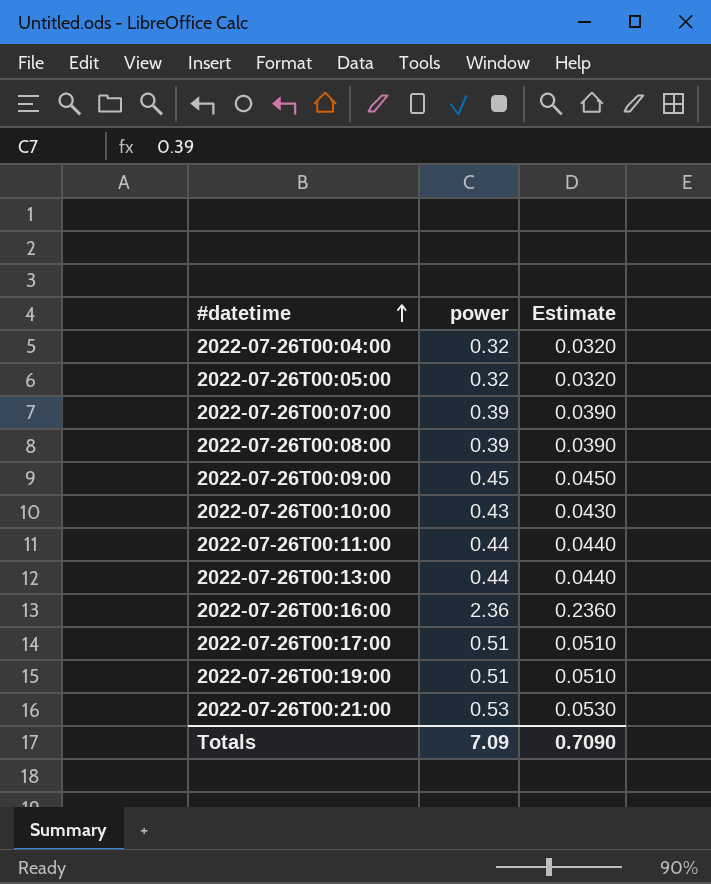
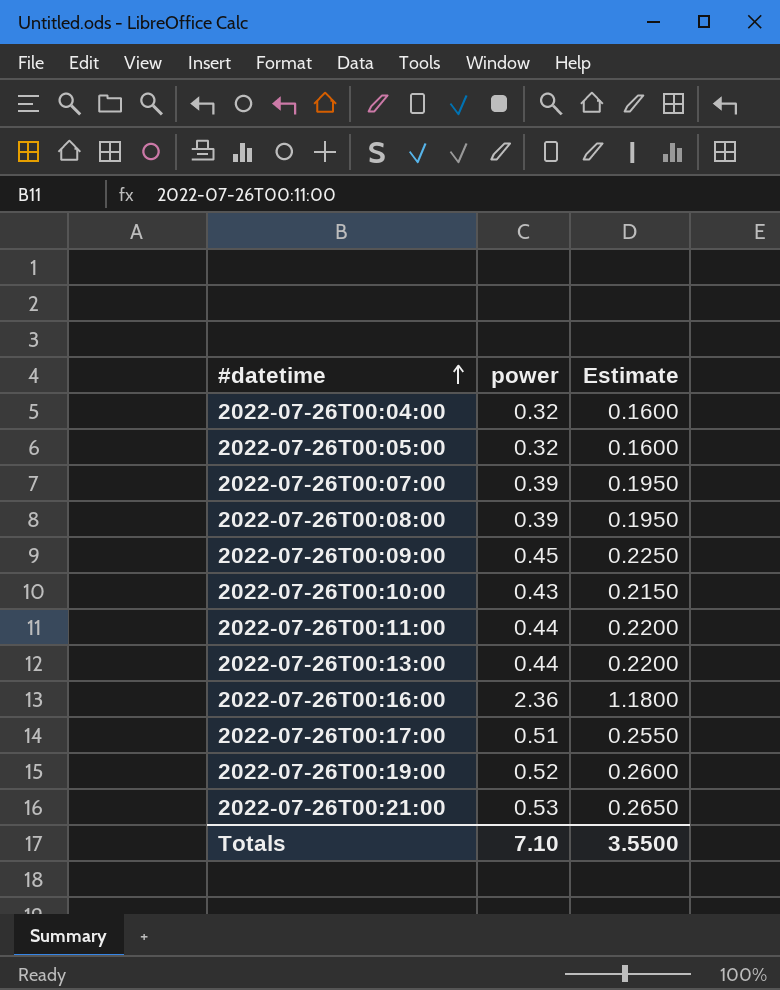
column Estimate | formula: [power] * 0.1 -> [power] * 0.5
2022-07-26T00:19:00 | power: 0.51 -> 0.52
Totals | power: 7.09 -> 7.10
Totals | Estimate: 0.7090 -> 3.5500

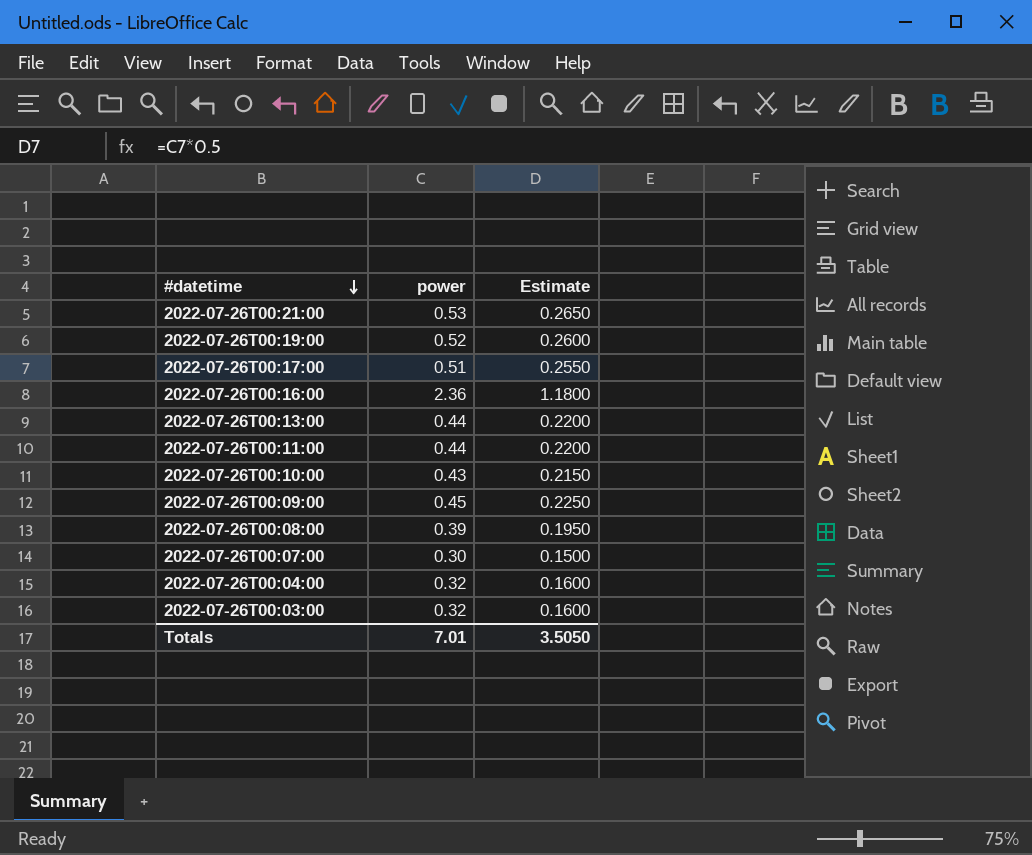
row order: #datetime ascending -> #datetime descending
row 2022-07-26T00:05:00: 0.32 | 0.1600 -> none
2022-07-26T00:07:00 | power: 0.39 -> 0.30
2022-07-26T00:07:00 | Estimate: 0.1950 -> 0.1500
row 2022-07-26T00:03:00: none -> 0.32 | 0.1600
Totals | power: 7.10 -> 7.01
Totals | Estimate: 3.5500 -> 3.5050

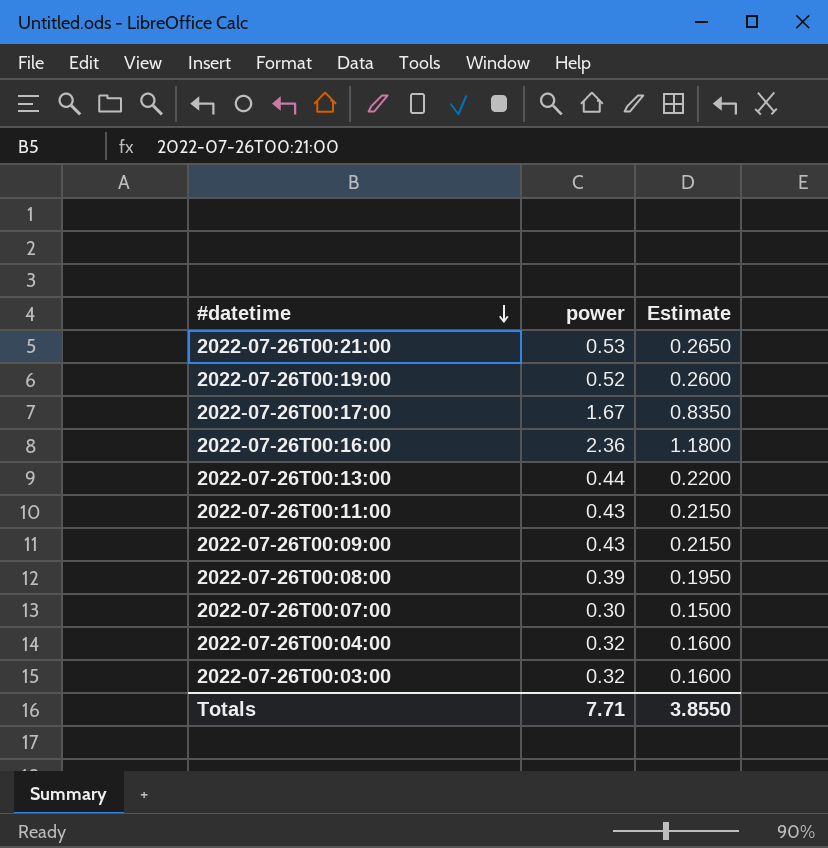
row 2022-07-26T00:10:00: 0.43 | 0.2150 -> none
2022-07-26T00:17:00 | power: 0.51 -> 1.67
2022-07-26T00:17:00 | Estimate: 0.2550 -> 0.8350
2022-07-26T00:11:00 | power: 0.44 -> 0.43
2022-07-26T00:11:00 | Estimate: 0.2200 -> 0.2150
2022-07-26T00:09:00 | power: 0.45 -> 0.43
2022-07-26T00:09:00 | Estimate: 0.2250 -> 0.2150
Totals | power: 7.01 -> 7.71
Totals | Estimate: 3.5050 -> 3.8550

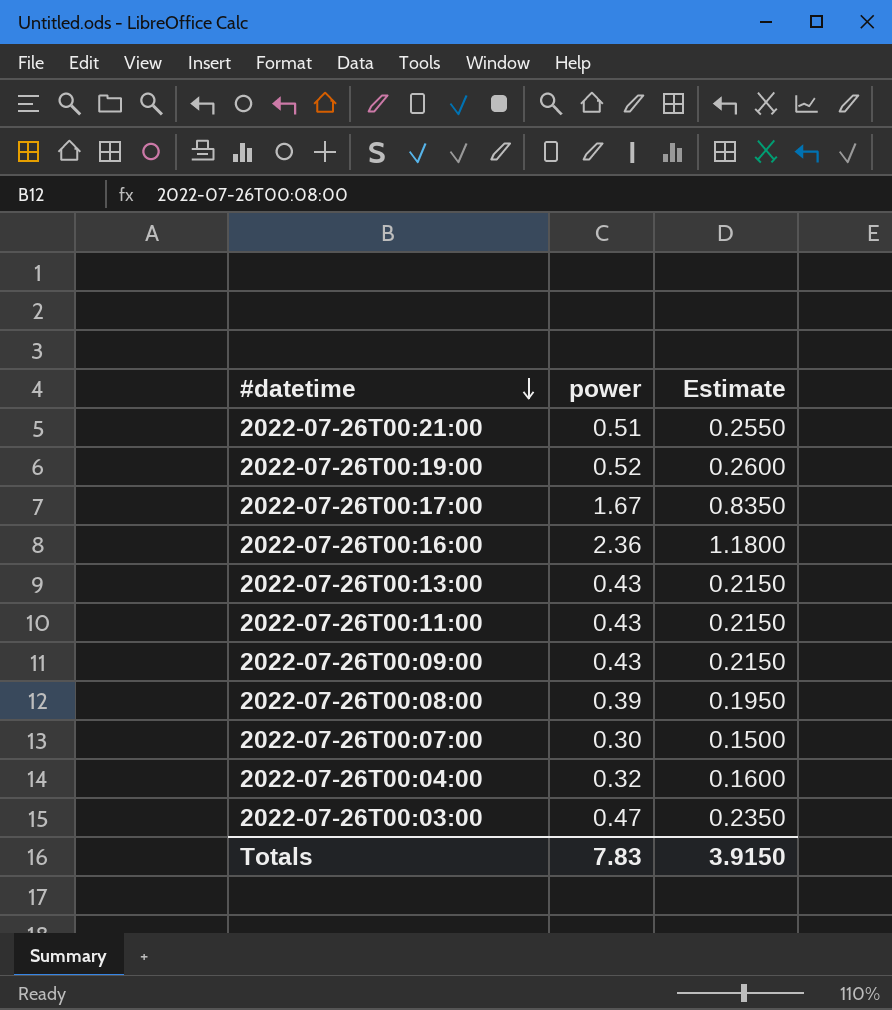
2022-07-26T00:21:00 | power: 0.53 -> 0.51
2022-07-26T00:21:00 | Estimate: 0.2650 -> 0.2550
2022-07-26T00:13:00 | power: 0.44 -> 0.43
2022-07-26T00:13:00 | Estimate: 0.2200 -> 0.2150
2022-07-26T00:03:00 | power: 0.32 -> 0.47
2022-07-26T00:03:00 | Estimate: 0.1600 -> 0.2350
Totals | power: 7.71 -> 7.83
Totals | Estimate: 3.8550 -> 3.9150

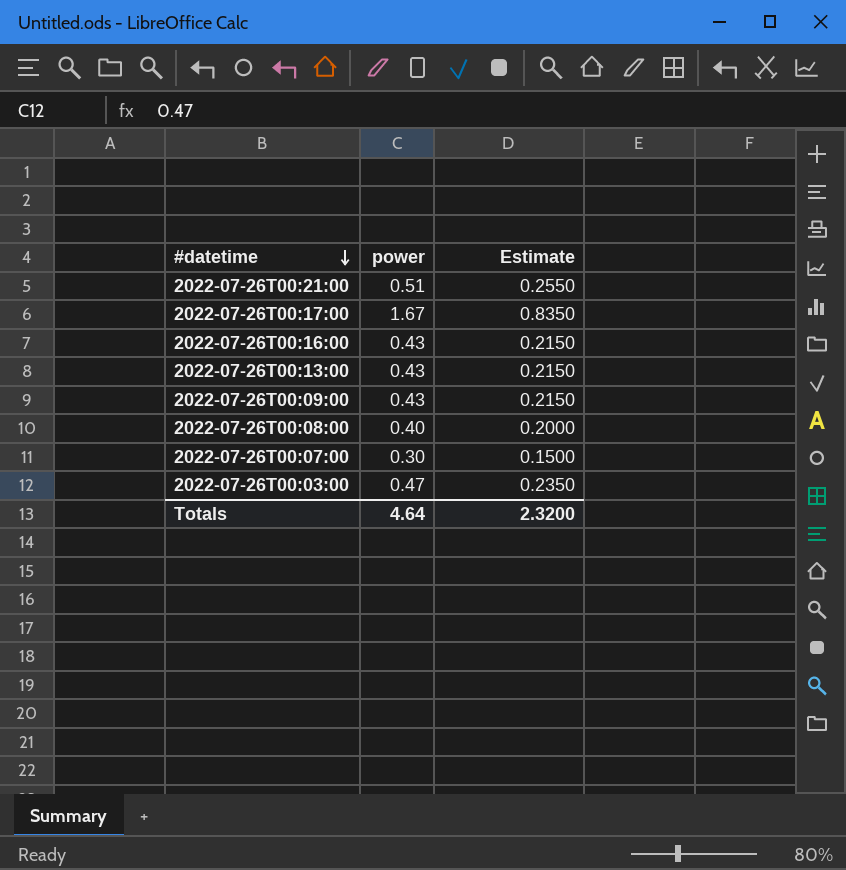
row 2022-07-26T00:19:00: 0.52 | 0.2600 -> none
row 2022-07-26T00:11:00: 0.43 | 0.2150 -> none
row 2022-07-26T00:04:00: 0.32 | 0.1600 -> none
2022-07-26T00:16:00 | power: 2.36 -> 0.43
2022-07-26T00:16:00 | Estimate: 1.1800 -> 0.2150
2022-07-26T00:08:00 | power: 0.39 -> 0.40
2022-07-26T00:08:00 | Estimate: 0.1950 -> 0.2000
Totals | power: 7.83 -> 4.64
Totals | Estimate: 3.9150 -> 2.3200

